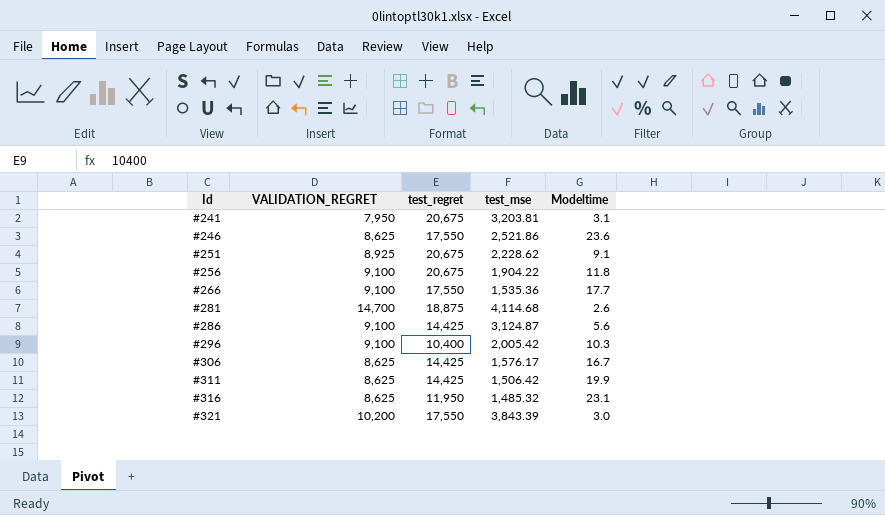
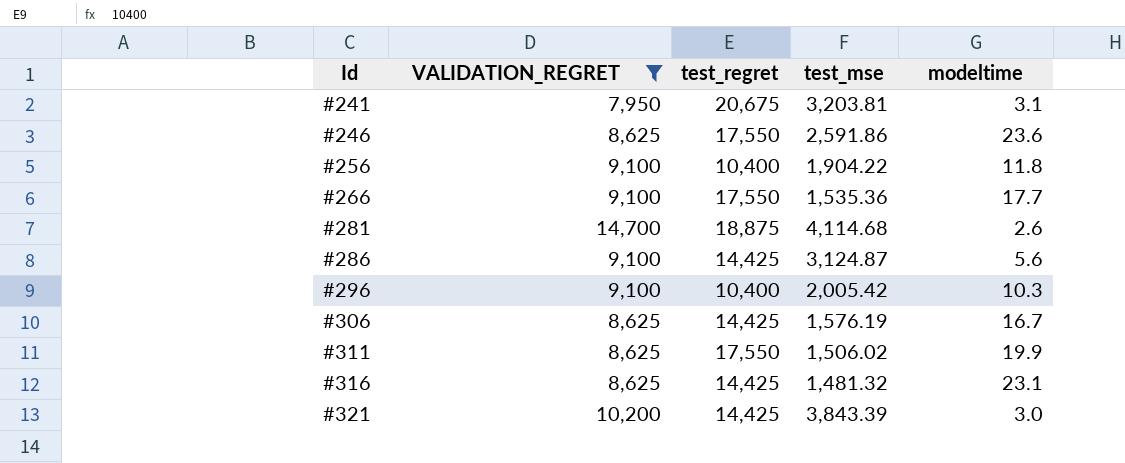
filter: none -> VALIDATION_REGRET != 8,925
column name: Modeltime -> modeltime
#246 | test_mse: 2,521.86 -> 2,591.86
#256 | test_regret: 20,675 -> 10,400
#306 | test_mse: 1,576.17 -> 1,576.19
#311 | test_regret: 14,425 -> 17,550
#311 | test_mse: 1,506.42 -> 1,506.02
#316 | test_regret: 11,950 -> 14,425
#316 | test_mse: 1,485.32 -> 1,481.32
#321 | test_regret: 17,550 -> 14,425

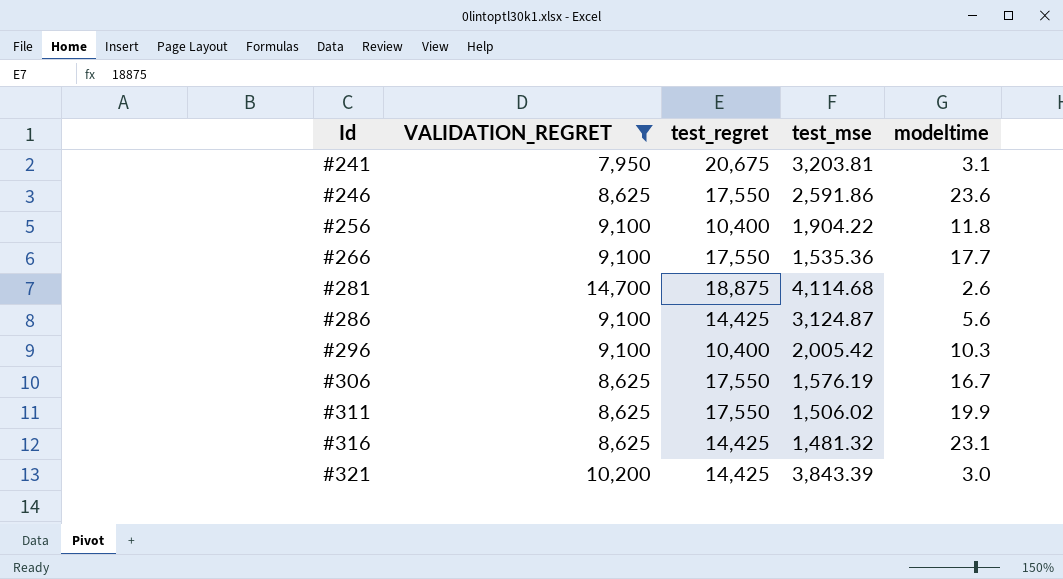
#306 | test_regret: 14,425 -> 17,550

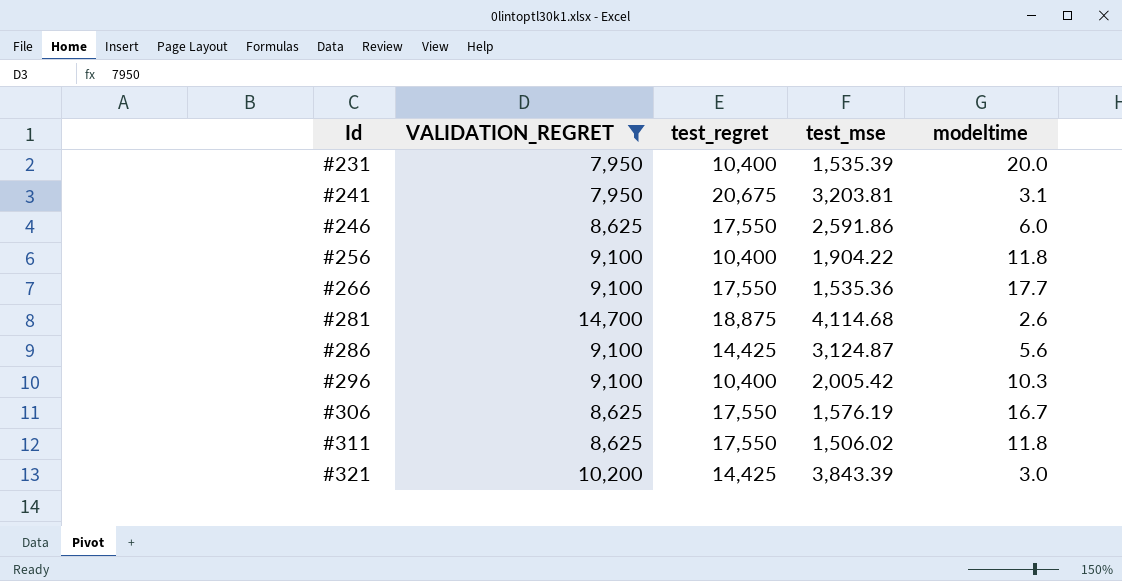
row #316: 8,625 | 14,425 | 1,481.32 | 23.1 -> none
row #231: none -> 7,950 | 10,400 | 1,535.39 | 20.0
#246 | modeltime: 23.6 -> 6.0
#311 | modeltime: 19.9 -> 11.8

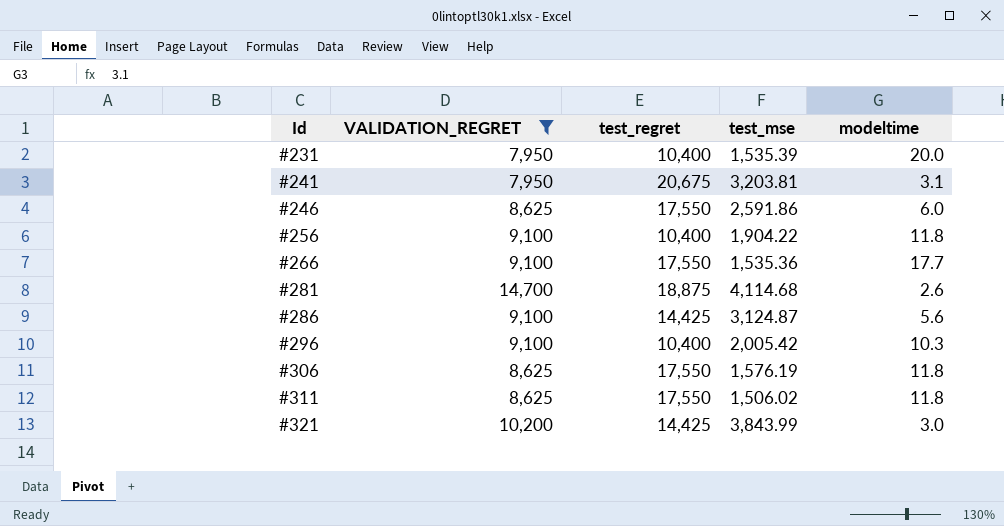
#306 | modeltime: 16.7 -> 11.8
#321 | test_mse: 3,843.39 -> 3,843.99

